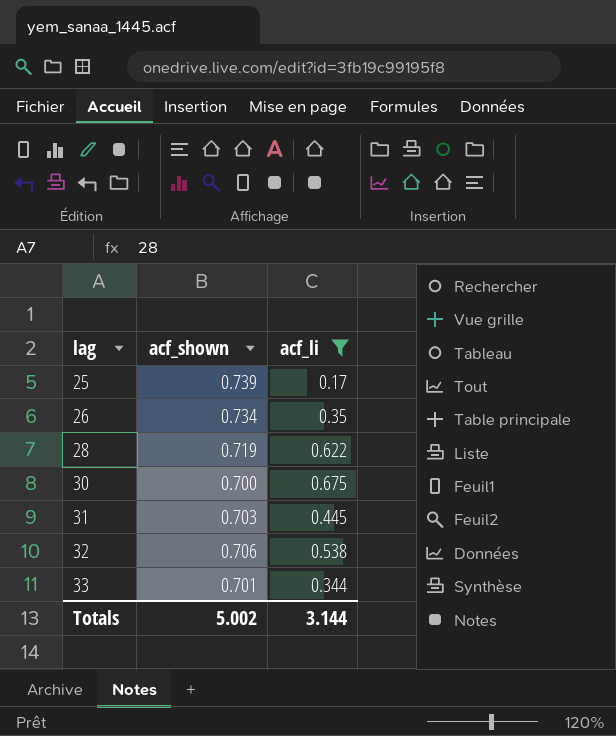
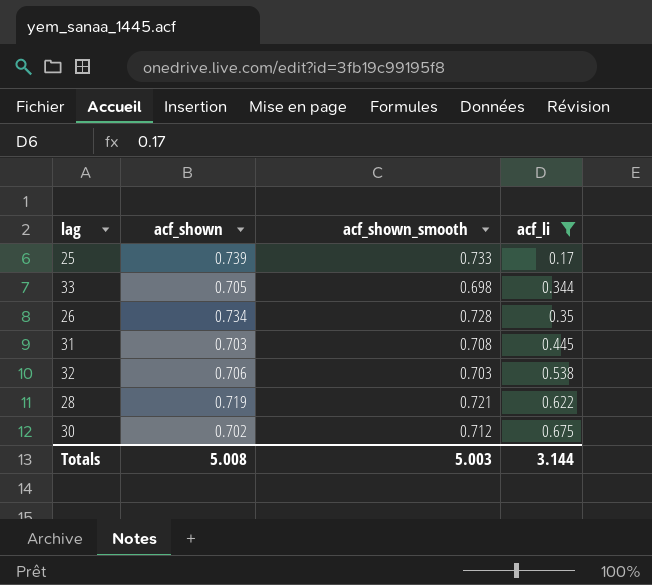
row order: lag ascending -> acf_li ascending
column acf_shown_smooth | position: none -> 3
33 | acf_shown: 0.701 -> 0.705
30 | acf_shown: 0.700 -> 0.702
Totals | acf_shown: 5.002 -> 5.008

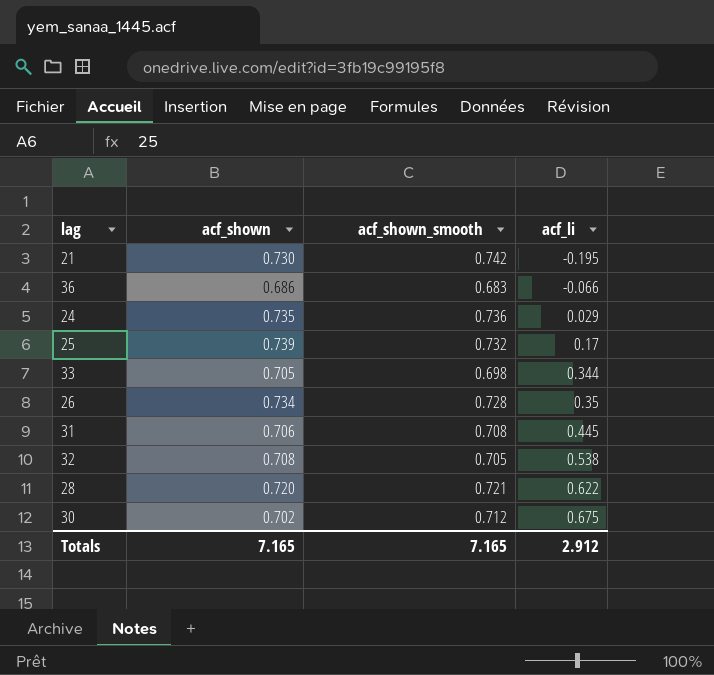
filter: acf_li >= 0.17 -> none
25 | acf_shown_smooth: 0.733 -> 0.732
31 | acf_shown: 0.703 -> 0.706
32 | acf_shown: 0.706 -> 0.708
32 | acf_shown_smooth: 0.703 -> 0.705
28 | acf_shown: 0.719 -> 0.720
Totals | acf_shown: 5.008 -> 7.165
Totals | acf_shown_smooth: 5.003 -> 7.165
Totals | acf_li: 3.144 -> 2.912

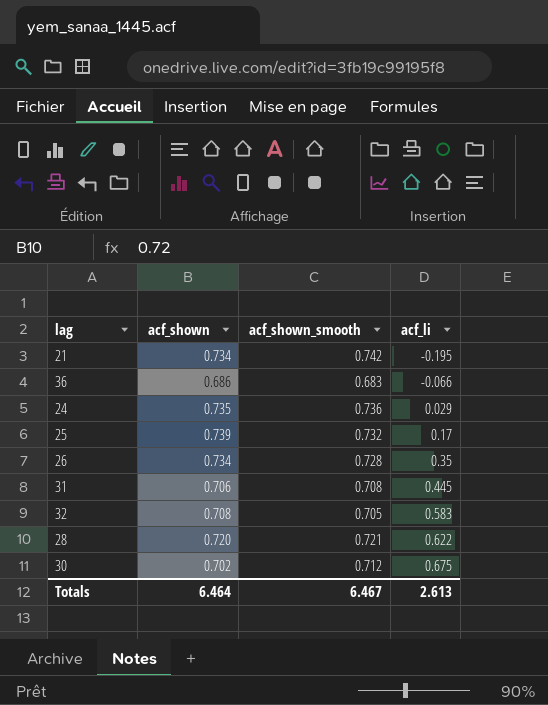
row 33: 0.705 | 0.698 | 0.344 -> none
21 | acf_shown: 0.730 -> 0.734
32 | acf_li: 0.538 -> 0.583
Totals | acf_shown: 7.165 -> 6.464
Totals | acf_shown_smooth: 7.165 -> 6.467
Totals | acf_li: 2.912 -> 2.613

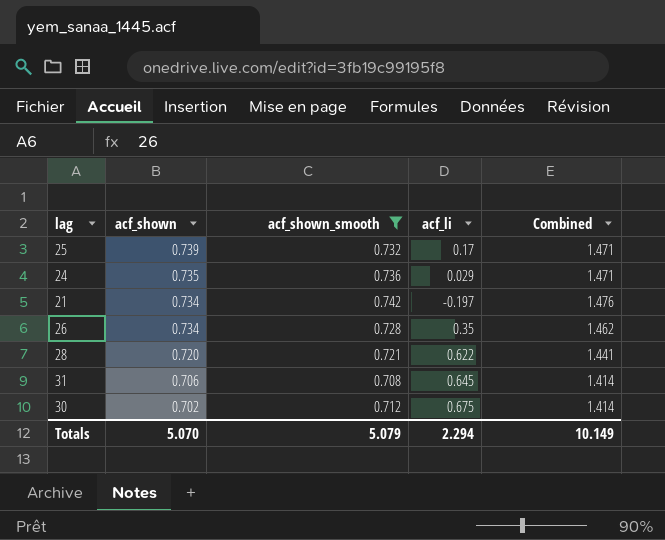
filter: none -> acf_shown_smooth >= 0.708
row order: acf_li ascending -> acf_shown descending
column Combined | formula: none -> [acf_shown] + [acf_shown_smooth]
21 | acf_li: -0.195 -> -0.197
31 | acf_li: 0.445 -> 0.645
Totals | acf_shown: 6.464 -> 5.070
Totals | acf_shown_smooth: 6.467 -> 5.079
Totals | acf_li: 2.613 -> 2.294

